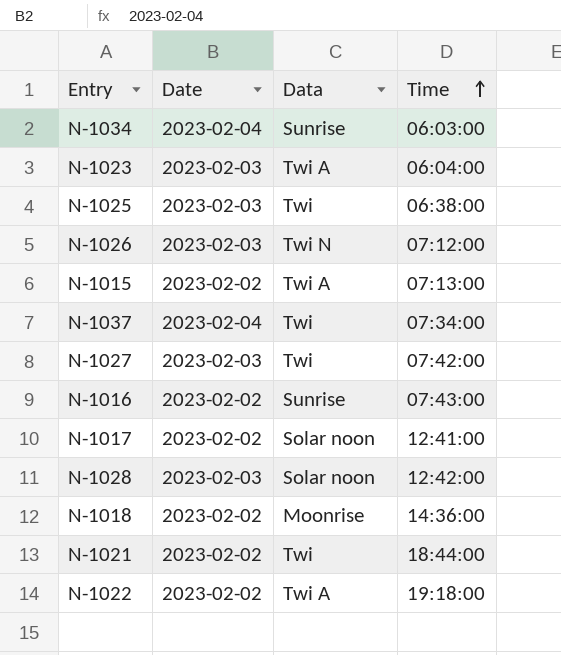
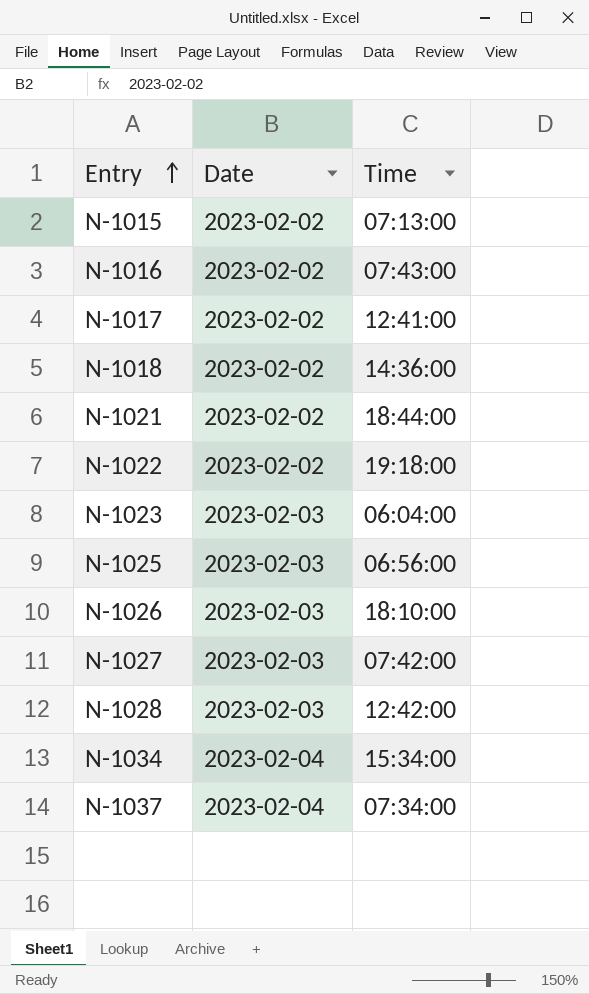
row order: Time ascending -> Entry ascending
column Data | position: 3 -> none
N-1025 | Time: 06:38:00 -> 06:56:00
N-1026 | Time: 07:12:00 -> 18:10:00
N-1034 | Time: 06:03:00 -> 15:34:00

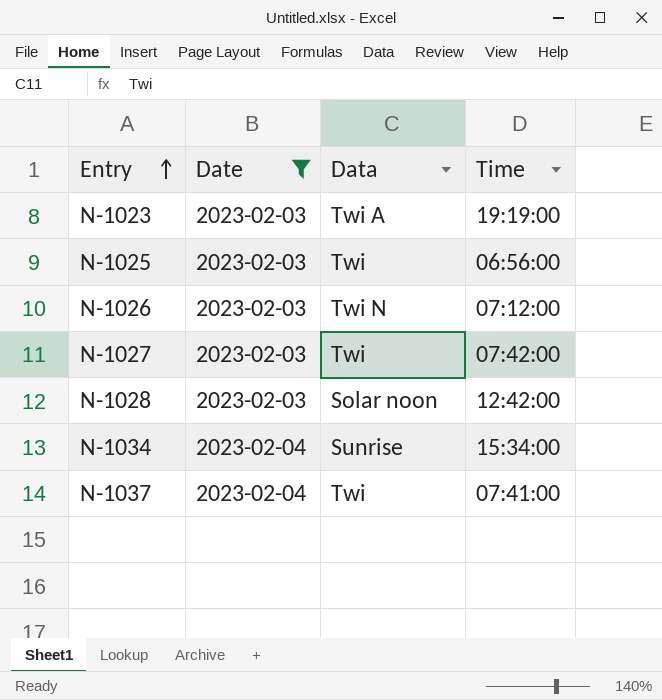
filter: none -> Date != 2023-02-02
column Data | position: none -> 3
N-1023 | Time: 06:04:00 -> 19:19:00
N-1026 | Time: 18:10:00 -> 07:12:00
N-1037 | Time: 07:34:00 -> 07:41:00

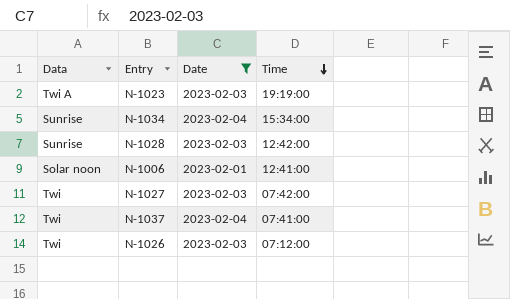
row order: Entry ascending -> Time descending
column Data | position: 3 -> 1
row N-1025: 2023-02-03 | Twi | 06:56:00 -> none
N-1028 | Data: Solar noon -> Sunrise
row N-1006: none -> Solar noon | 2023-02-01 | 12:41:00
N-1026 | Data: Twi N -> Twi

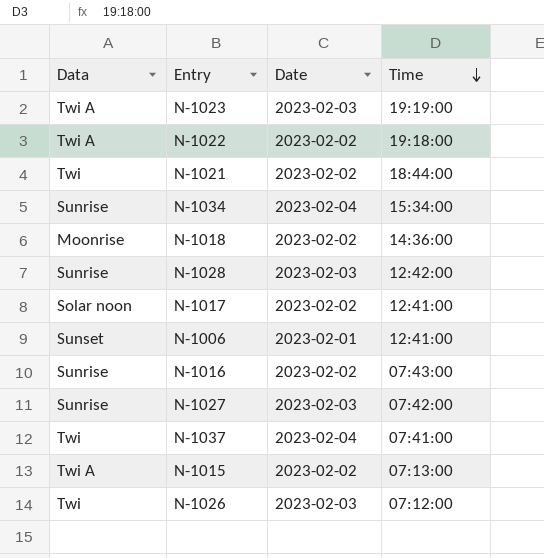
filter: Date != 2023-02-02 -> none
N-1006 | Data: Solar noon -> Sunset
N-1027 | Data: Twi -> Sunrise

